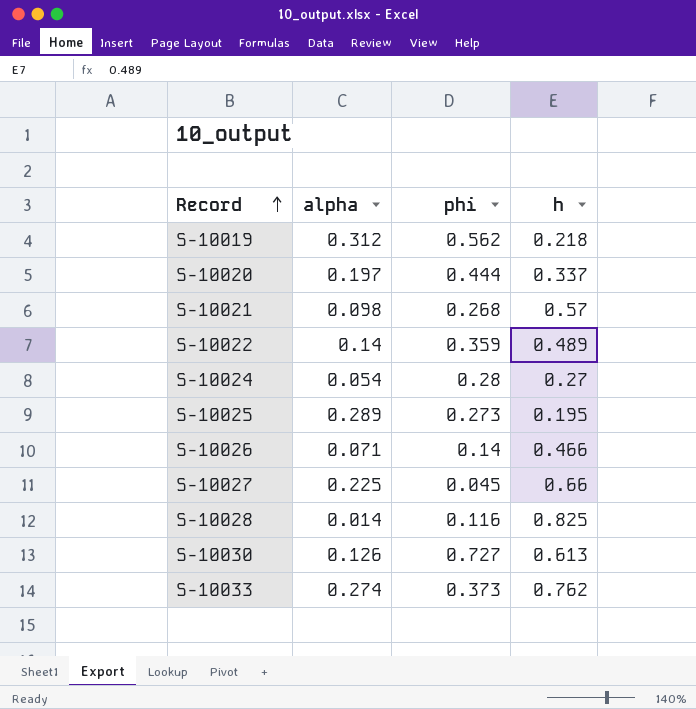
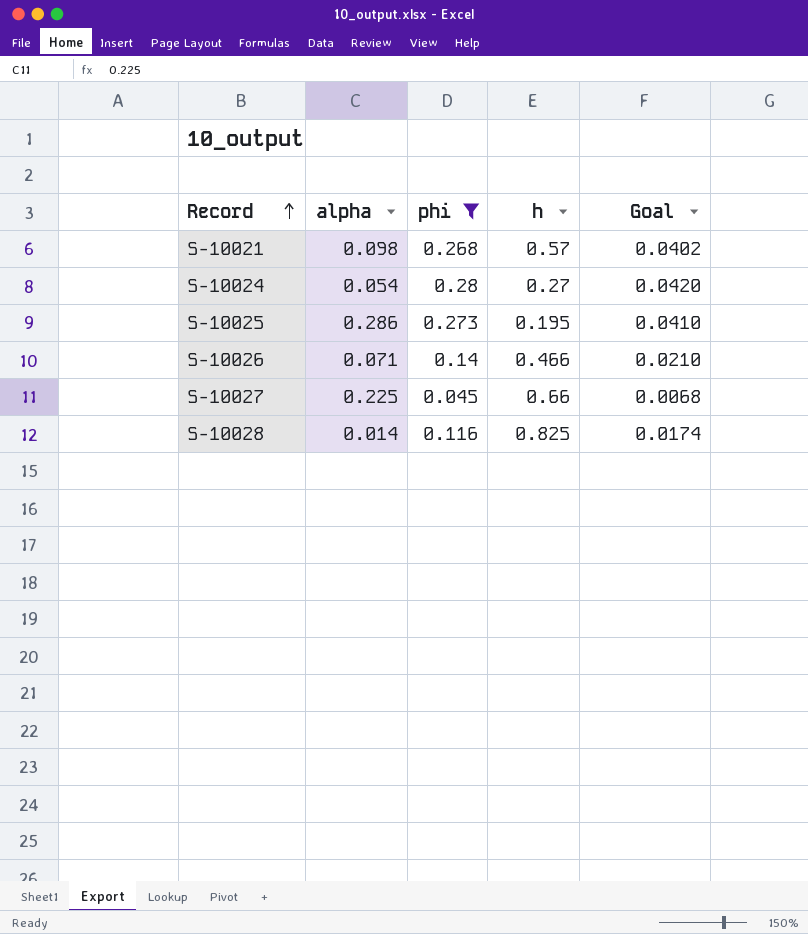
filter: none -> phi <= 0.28
column Goal | formula: none -> [phi] * 0.15
S-10025 | alpha: 0.289 -> 0.286

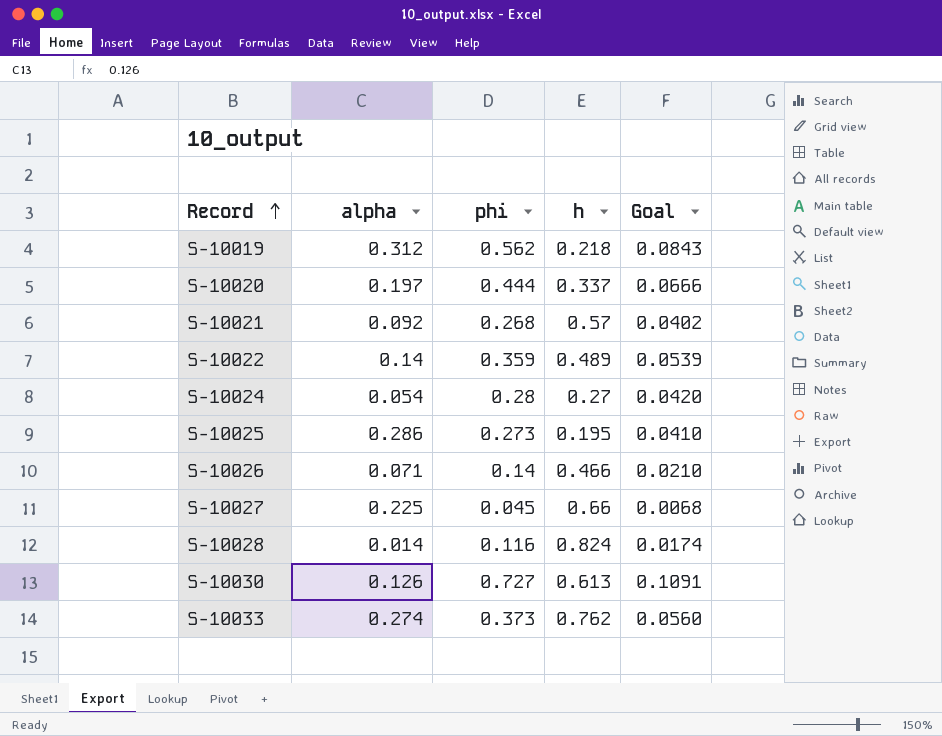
filter: phi <= 0.28 -> none
S-10021 | alpha: 0.098 -> 0.092
S-10028 | h: 0.825 -> 0.824

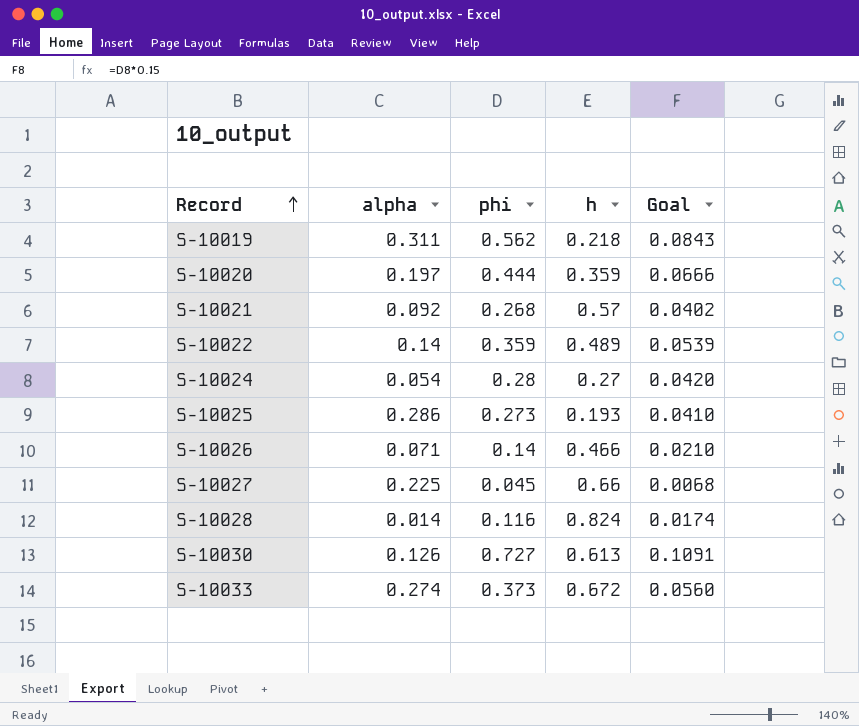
S-10019 | alpha: 0.312 -> 0.311
S-10020 | h: 0.337 -> 0.359
S-10025 | h: 0.195 -> 0.193
S-10033 | h: 0.762 -> 0.672

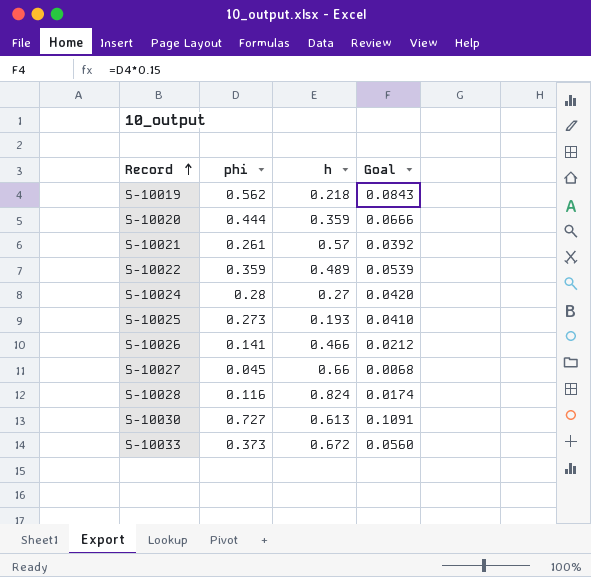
column alpha | position: 2 -> none
S-10021 | phi: 0.268 -> 0.261
S-10021 | Goal: 0.0402 -> 0.0392
S-10026 | phi: 0.14 -> 0.141
S-10026 | Goal: 0.0210 -> 0.0212

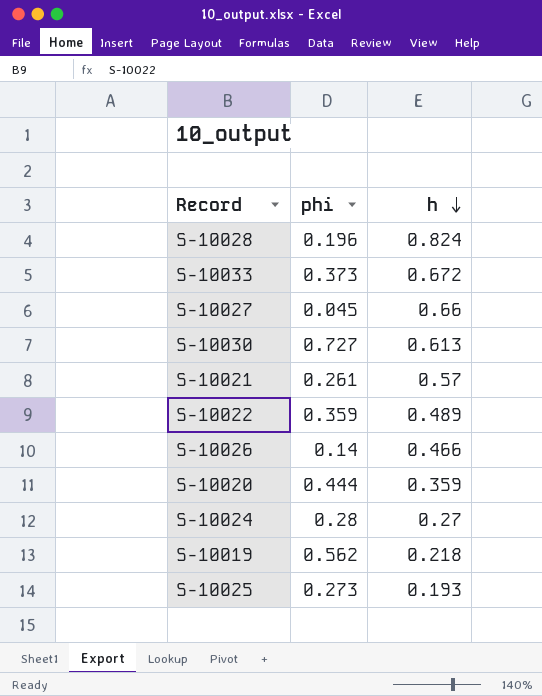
row order: Record ascending -> h descending
column Goal | formula: [phi] * 0.15 -> none
S-10028 | phi: 0.116 -> 0.196
S-10026 | phi: 0.141 -> 0.14

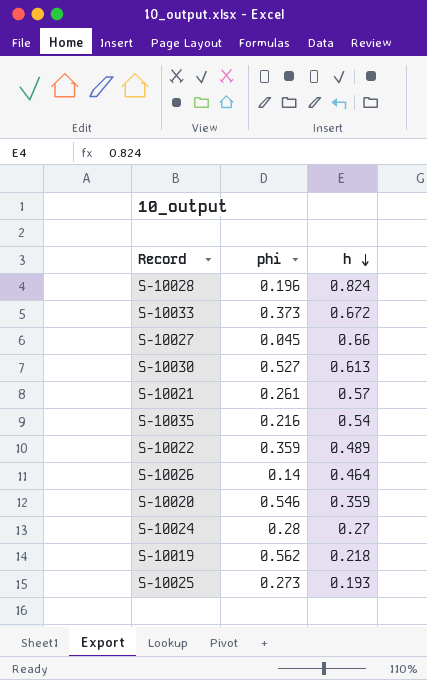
S-10030 | phi: 0.727 -> 0.527
row S-10035: none -> 0.216 | 0.54
S-10026 | h: 0.466 -> 0.464
S-10020 | phi: 0.444 -> 0.546

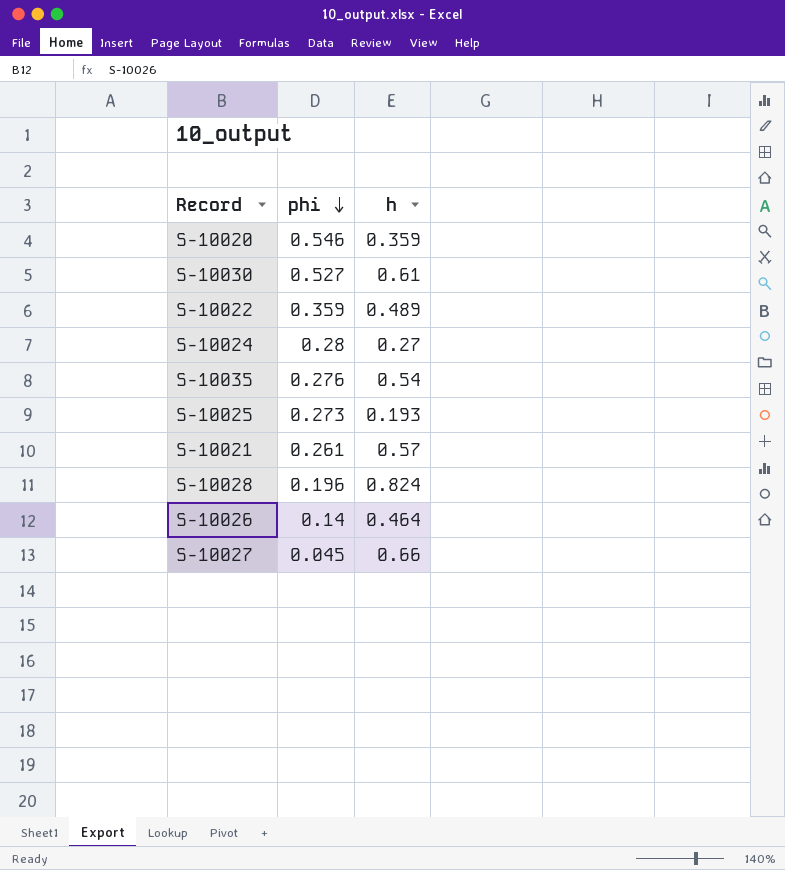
row order: h descending -> phi descending
row S-10033: 0.373 | 0.672 -> none
row S-10019: 0.562 | 0.218 -> none
S-10030 | h: 0.613 -> 0.61
S-10035 | phi: 0.216 -> 0.276

